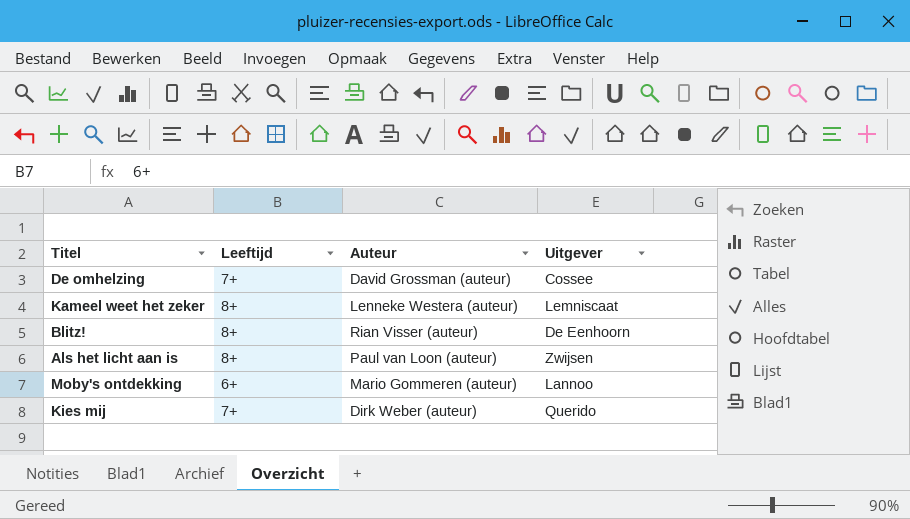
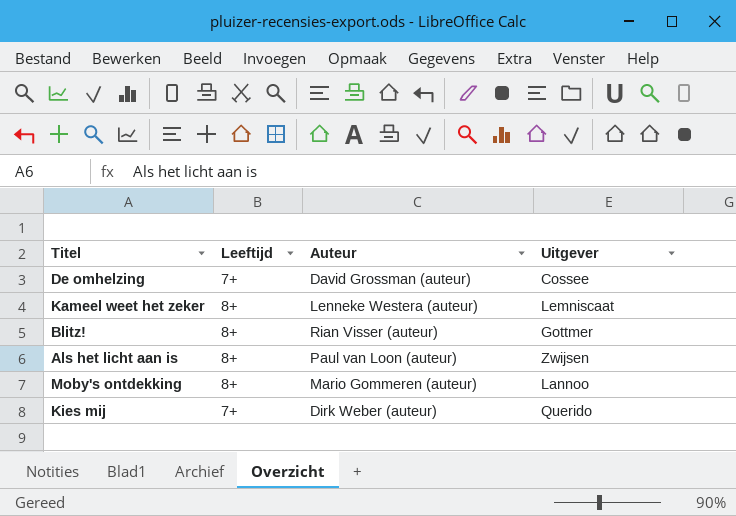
Blitz! | Uitgever: De Eenhoorn -> Gottmer
Moby's ontdekking | Leeftijd: 6+ -> 8+

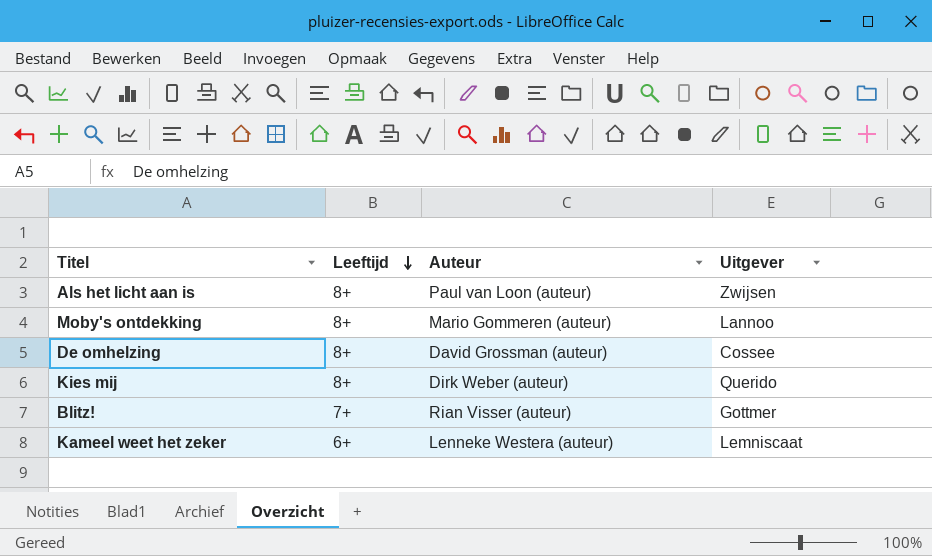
row order: none -> Leeftijd descending
De omhelzing | Leeftijd: 7+ -> 8+
Kies mij | Leeftijd: 7+ -> 8+
Blitz! | Leeftijd: 8+ -> 7+
Kameel weet het zeker | Leeftijd: 8+ -> 6+

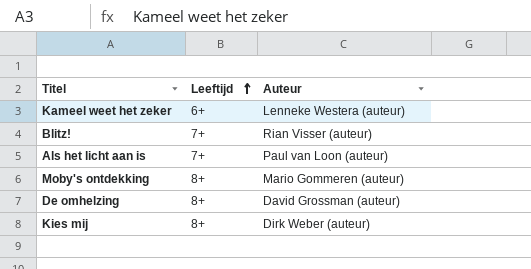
row order: Leeftijd descending -> Leeftijd ascending
column Uitgever | position: 4 -> none
Als het licht aan is | Leeftijd: 8+ -> 7+

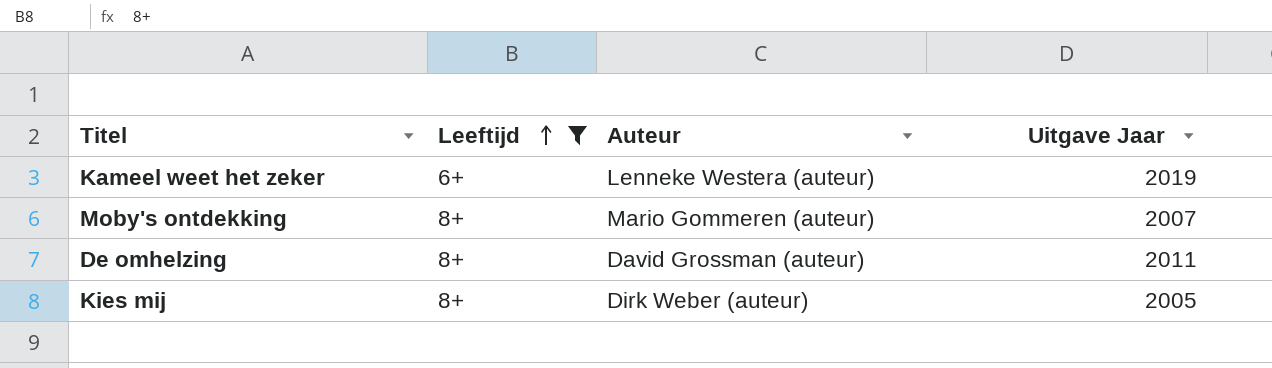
filter: none -> Leeftijd != 7+
column Uitgave Jaar | position: none -> 4

